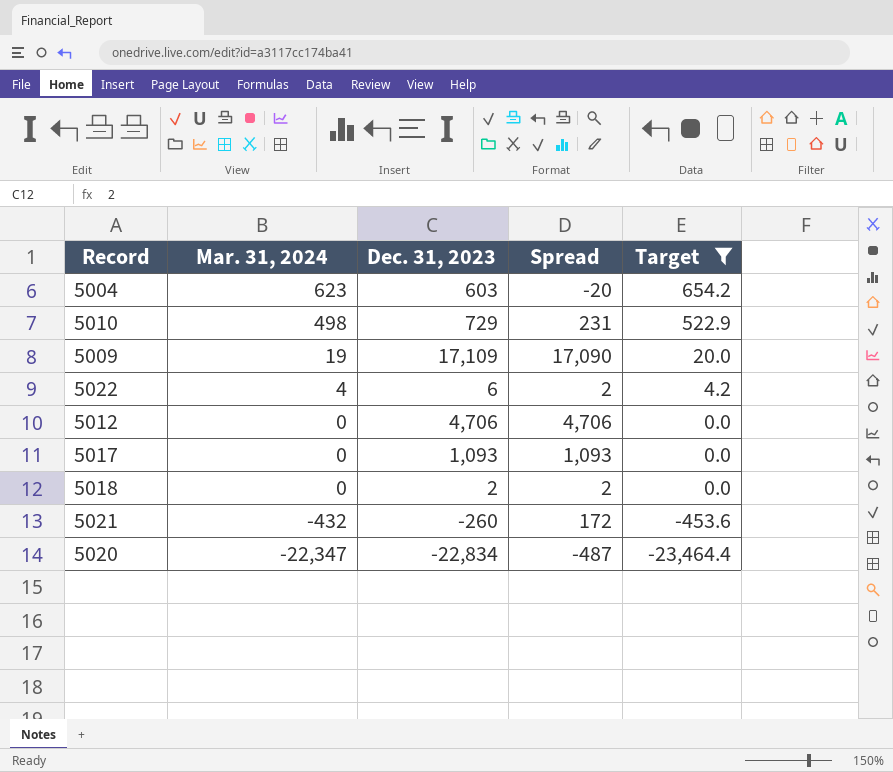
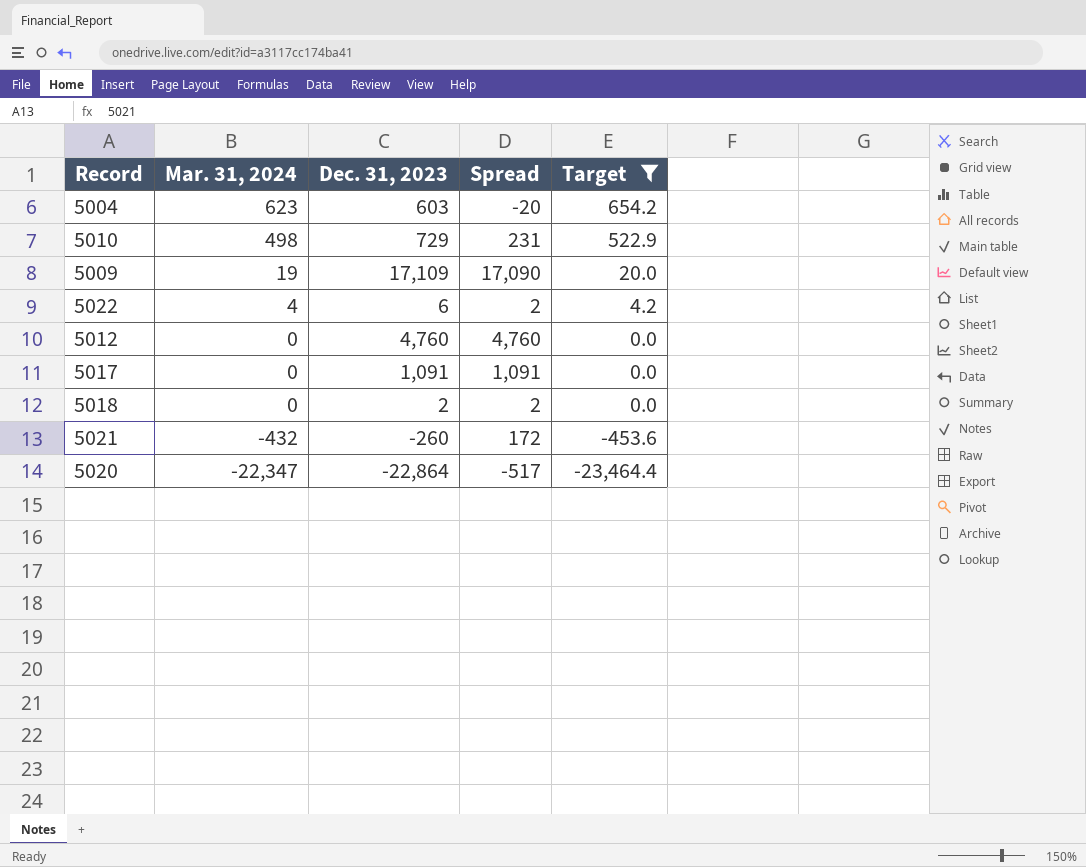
5012 | Dec. 31, 2023: 4,706 -> 4,760
5012 | Spread: 4,706 -> 4,760
5017 | Dec. 31, 2023: 1,093 -> 1,091
5017 | Spread: 1,093 -> 1,091
5020 | Dec. 31, 2023: -22,834 -> -22,864
5020 | Spread: -487 -> -517

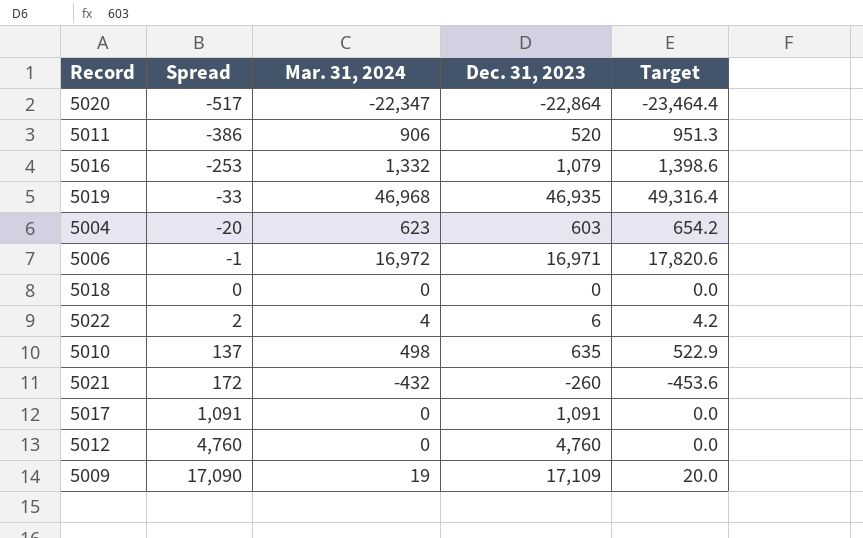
filter: Target <= 654.2 -> none
row order: Mar. 31, 2024 descending -> Spread ascending
column Spread | position: 4 -> 2
5018 | Spread: 2 -> 0
5018 | Dec. 31, 2023: 2 -> 0
5010 | Spread: 231 -> 137
5010 | Dec. 31, 2023: 729 -> 635

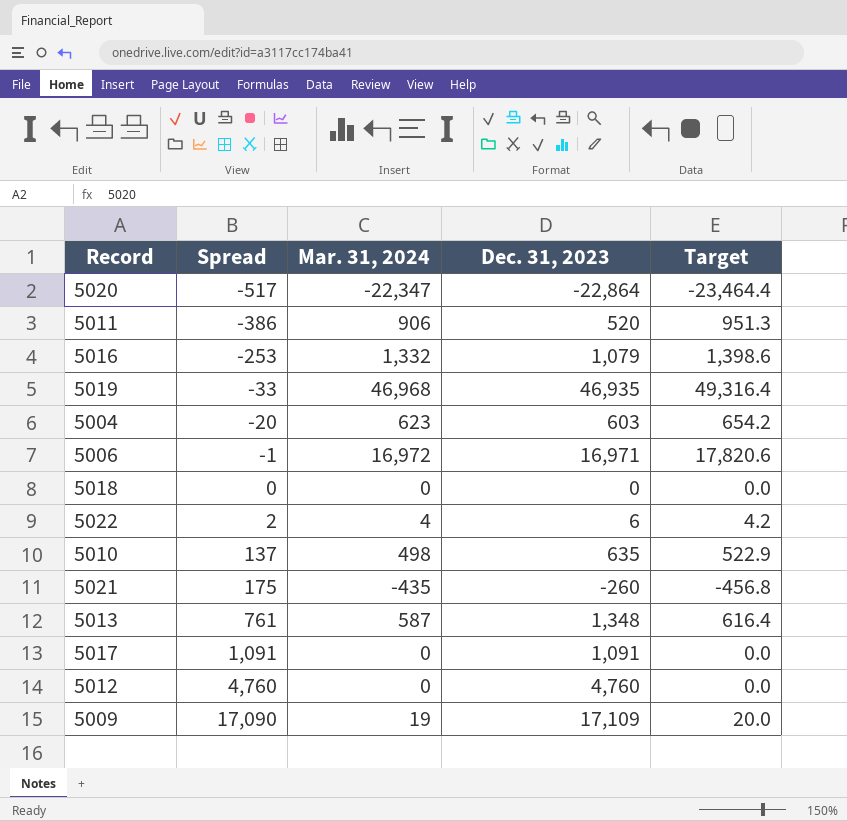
5021 | Spread: 172 -> 175
5021 | Mar. 31, 2024: -432 -> -435
5021 | Target: -453.6 -> -456.8
row 5013: none -> 761 | 587 | 1,348 | 616.4

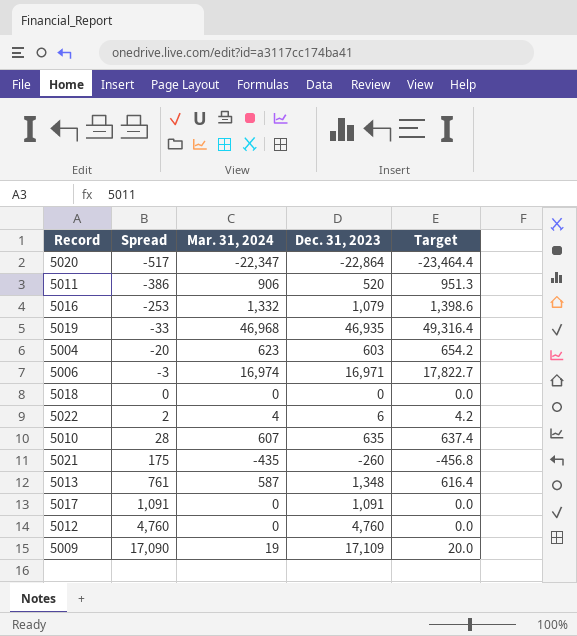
5006 | Spread: -1 -> -3
5006 | Mar. 31, 2024: 16,972 -> 16,974
5006 | Target: 17,820.6 -> 17,822.7
5010 | Spread: 137 -> 28
5010 | Mar. 31, 2024: 498 -> 607
5010 | Target: 522.9 -> 637.4

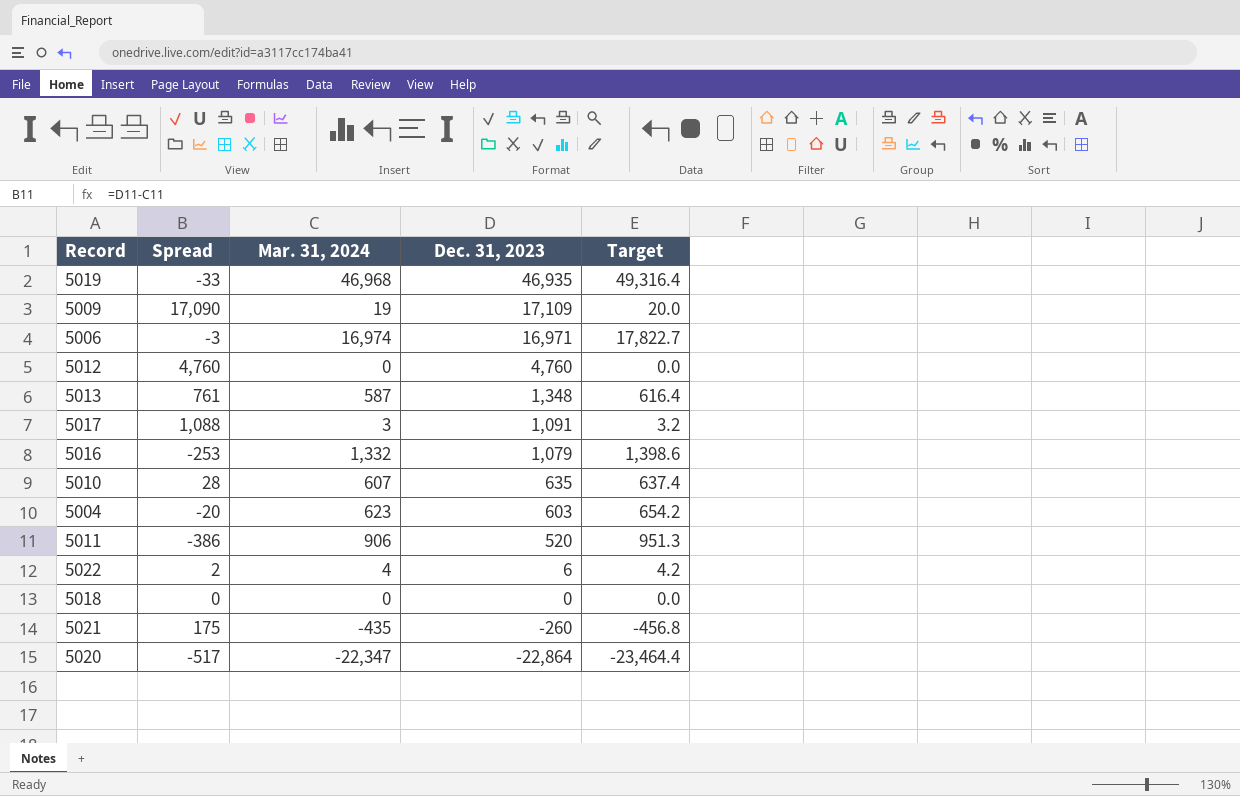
row order: Spread ascending -> Dec. 31, 2023 descending
5017 | Spread: 1,091 -> 1,088
5017 | Mar. 31, 2024: 0 -> 3
5017 | Target: 0.0 -> 3.2

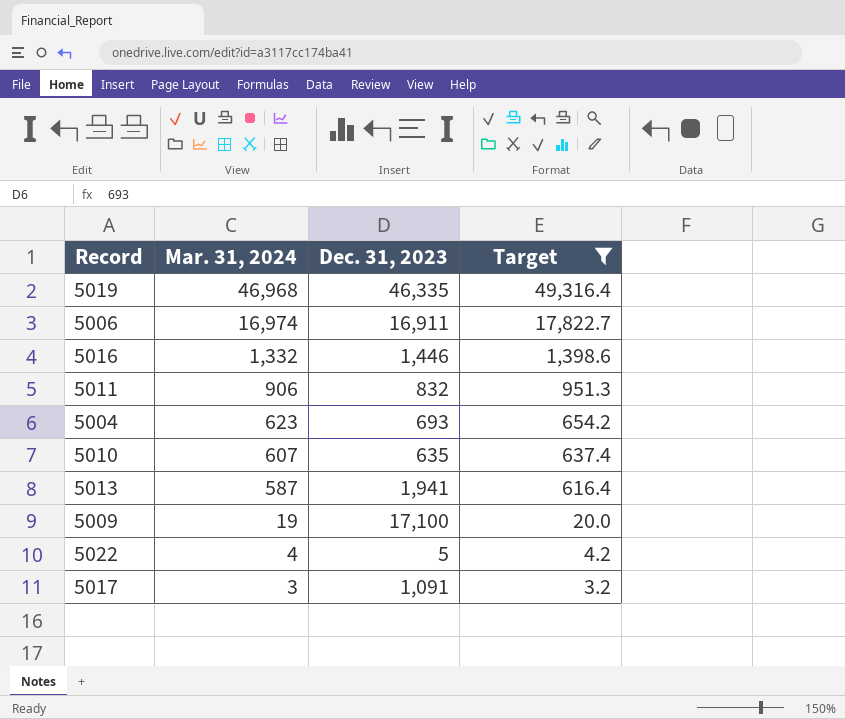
filter: none -> Target >= 3.2
row order: Dec. 31, 2023 descending -> Mar. 31, 2024 descending
column Spread | formula: [Dec. 31, 2023] - [Mar. 31, 2024] -> none
5019 | Dec. 31, 2023: 46,935 -> 46,335
5006 | Dec. 31, 2023: 16,971 -> 16,911
5016 | Dec. 31, 2023: 1,079 -> 1,446
5011 | Dec. 31, 2023: 520 -> 832
5004 | Dec. 31, 2023: 603 -> 693
5013 | Dec. 31, 2023: 1,348 -> 1,941
5009 | Dec. 31, 2023: 17,109 -> 17,100
5022 | Dec. 31, 2023: 6 -> 5

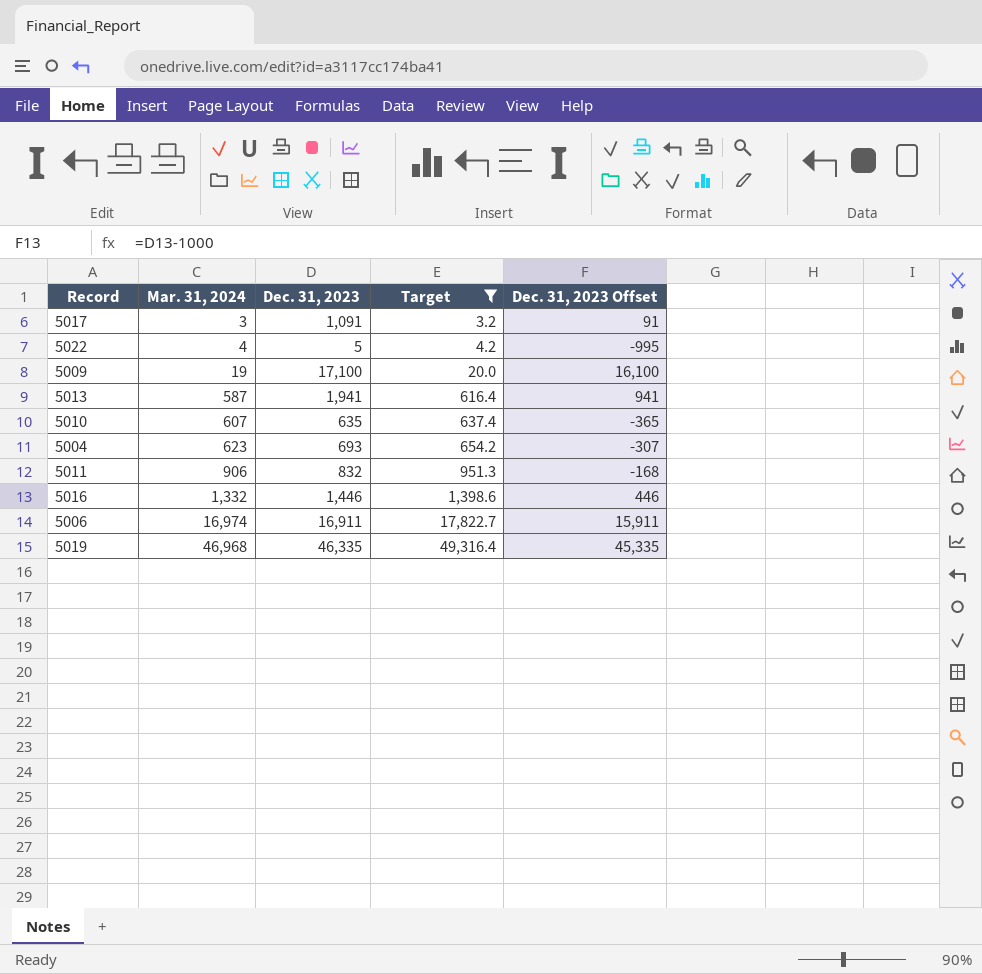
row order: Mar. 31, 2024 descending -> Mar. 31, 2024 ascending
column Dec. 31, 2023 Offset | formula: none -> [Dec. 31, 2023] - 1000

